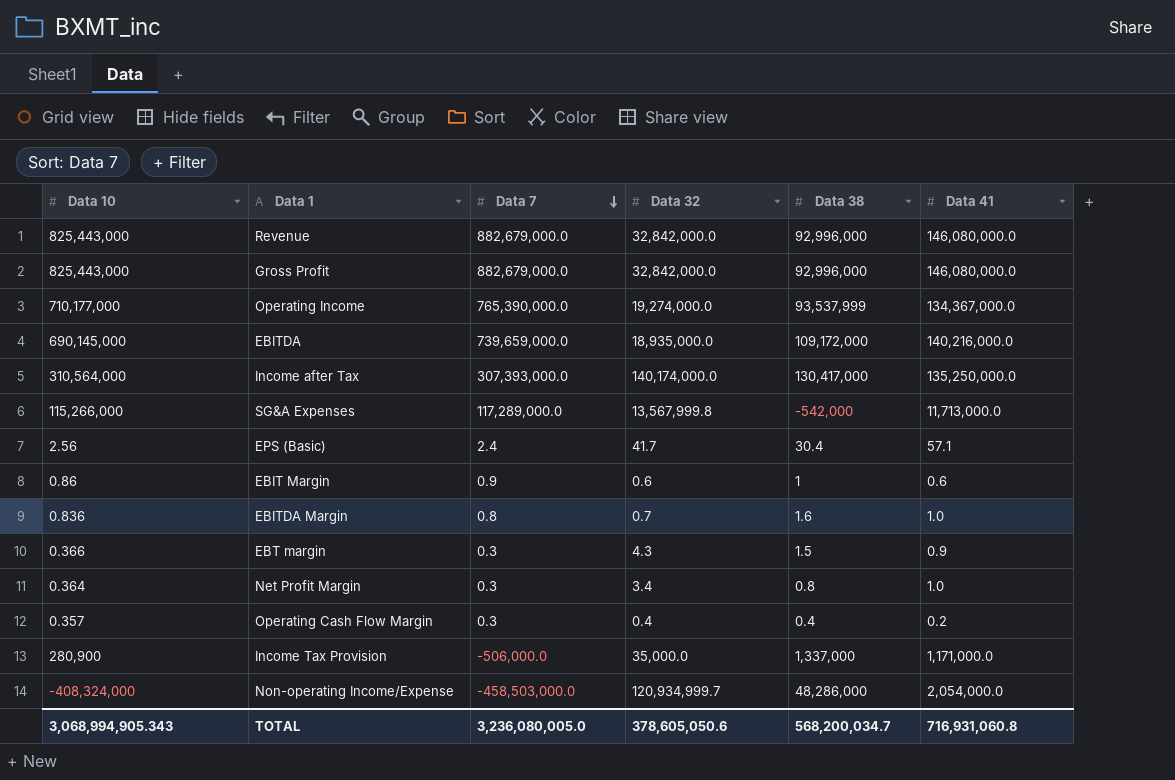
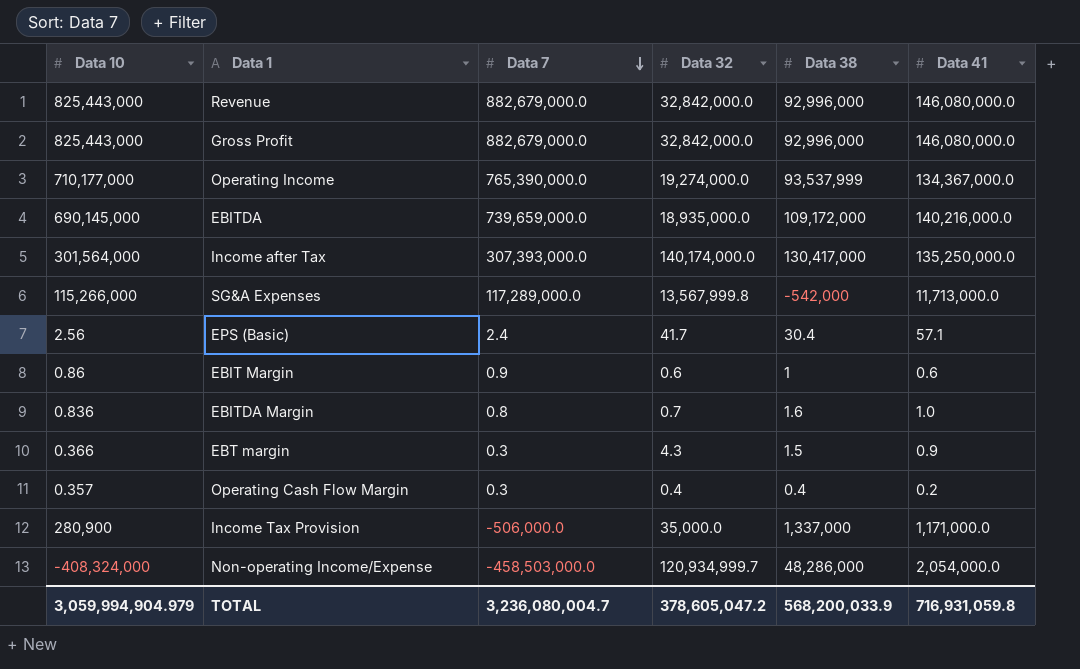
row Net Profit Margin: 0.364 | 0.3 | 3.4 | 0.8 | 1.0 -> none
Income after Tax | Data 10: 310,564,000 -> 301,564,000
TOTAL | Data 10: 3,068,994,905.343 -> 3,059,994,904.979
TOTAL | Data 7: 3,236,080,005.0 -> 3,236,080,004.7
TOTAL | Data 32: 378,605,050.6 -> 378,605,047.2
TOTAL | Data 38: 568,200,034.7 -> 568,200,033.9
TOTAL | Data 41: 716,931,060.8 -> 716,931,059.8

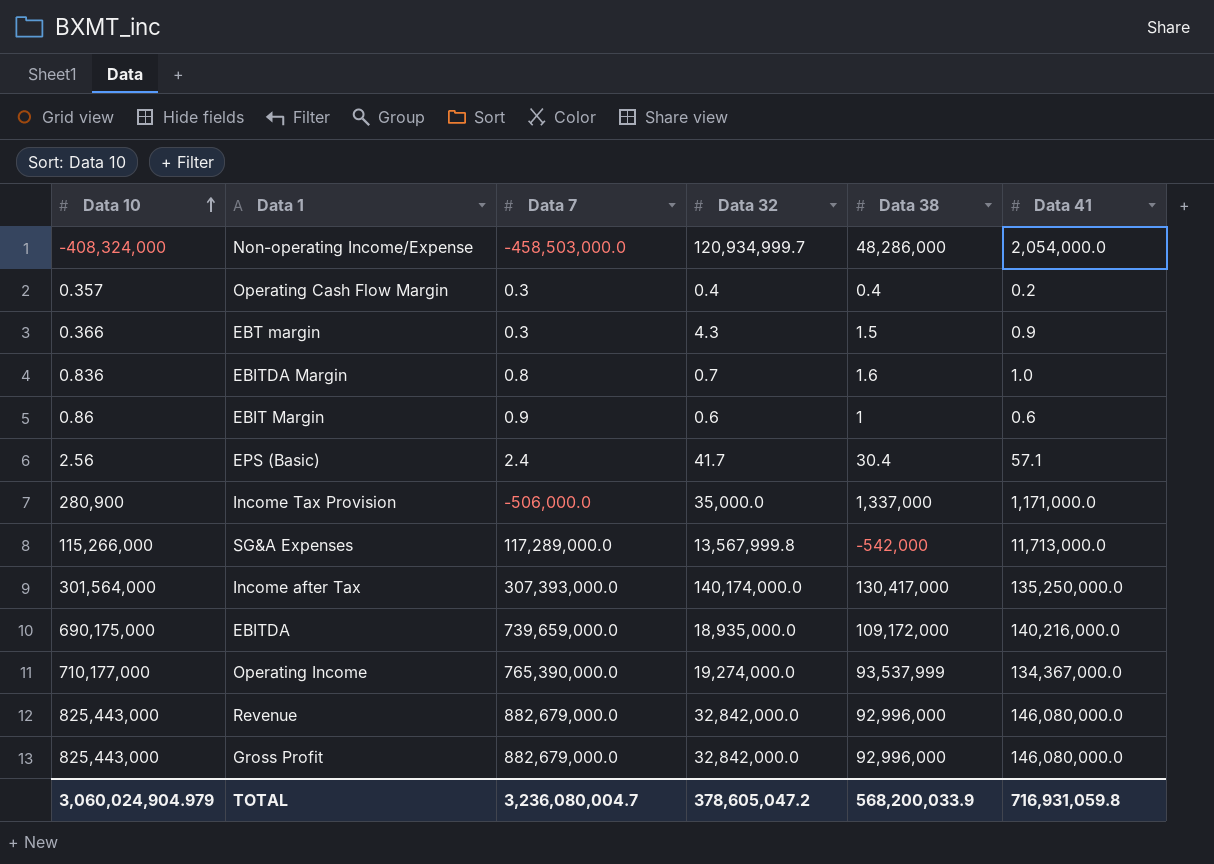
row order: Data 7 descending -> Data 10 ascending
EBITDA | Data 10: 690,145,000 -> 690,175,000
TOTAL | Data 10: 3,059,994,904.979 -> 3,060,024,904.979

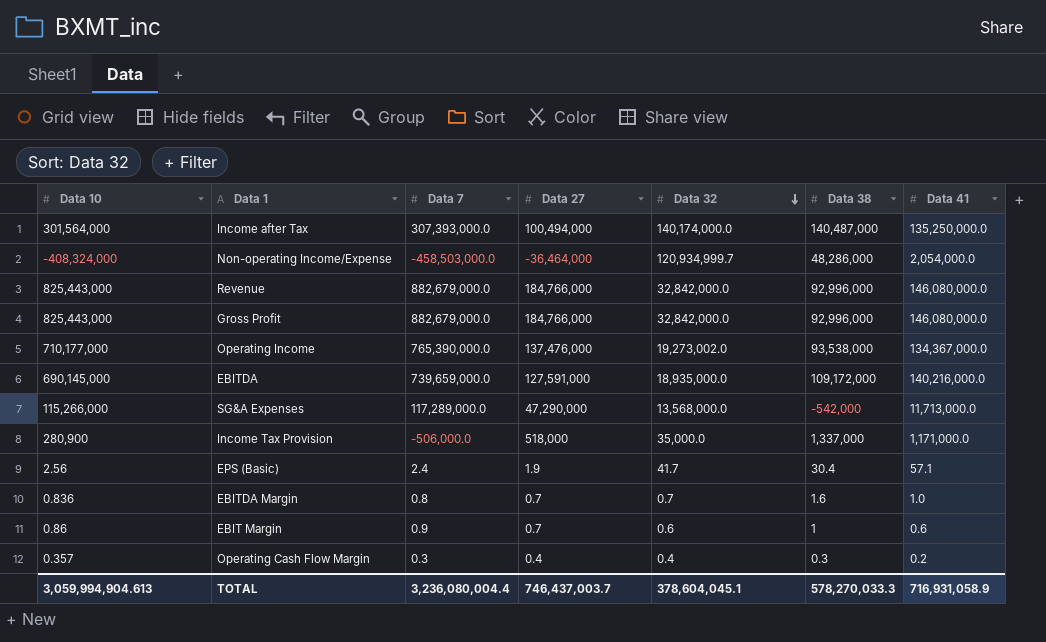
row order: Data 10 ascending -> Data 32 descending
column Data 27 | position: none -> 4
row EBT margin: 0.366 | 0.3 | 4.3 | 1.5 | 0.9 -> none
Income after Tax | Data 38: 130,417,000 -> 140,487,000
Operating Income | Data 32: 19,274,000.0 -> 19,273,002.0
Operating Income | Data 38: 93,537,999 -> 93,538,000
EBITDA | Data 10: 690,175,000 -> 690,145,000
SG&A Expenses | Data 32: 13,567,999.8 -> 13,568,000.0
Operating Cash Flow Margin | Data 38: 0.4 -> 0.3
TOTAL | Data 10: 3,060,024,904.979 -> 3,059,994,904.613
TOTAL | Data 7: 3,236,080,004.7 -> 3,236,080,004.4
TOTAL | Data 32: 378,605,047.2 -> 378,604,045.1
TOTAL | Data 38: 568,200,033.9 -> 578,270,033.3
TOTAL | Data 41: 716,931,059.8 -> 716,931,058.9

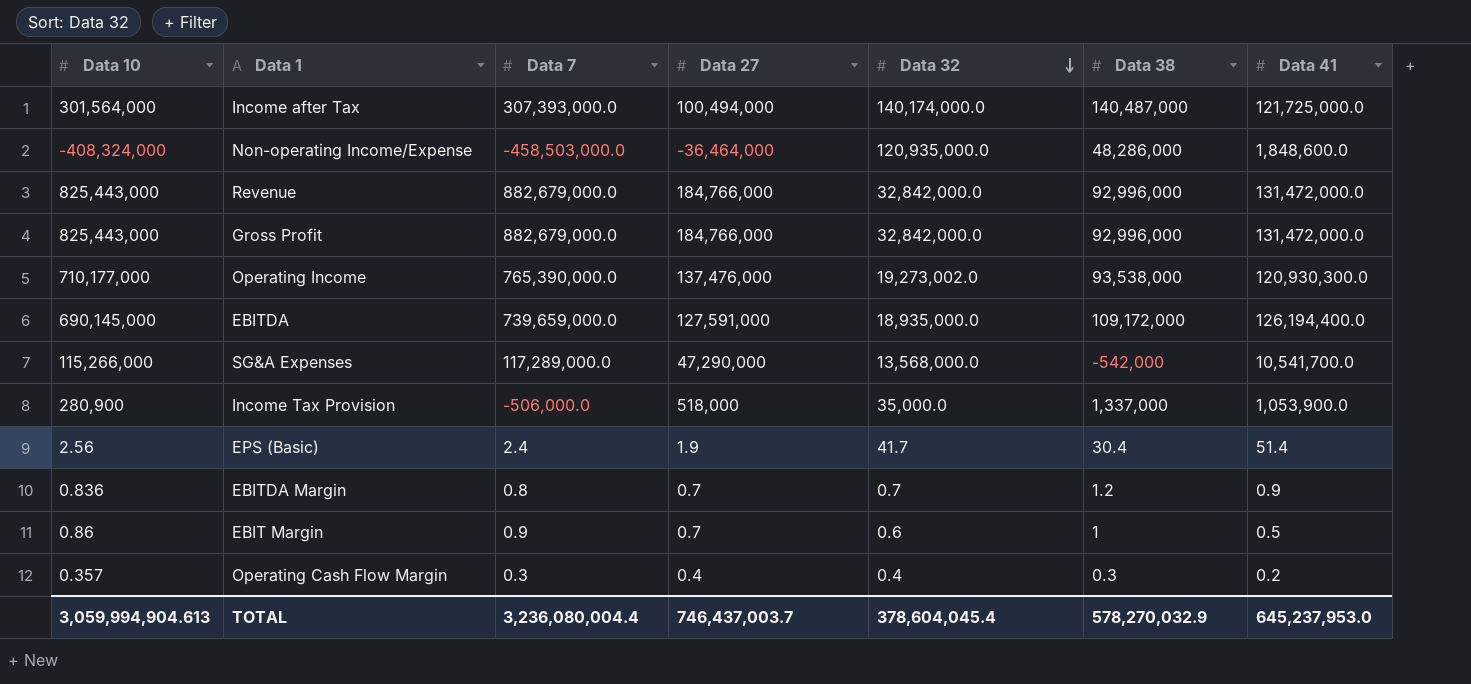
Income after Tax | Data 41: 135,250,000.0 -> 121,725,000.0
Non-operating Income/Expense | Data 32: 120,934,999.7 -> 120,935,000.0
Non-operating Income/Expense | Data 41: 2,054,000.0 -> 1,848,600.0
Revenue | Data 41: 146,080,000.0 -> 131,472,000.0
Gross Profit | Data 41: 146,080,000.0 -> 131,472,000.0
Operating Income | Data 41: 134,367,000.0 -> 120,930,300.0
EBITDA | Data 41: 140,216,000.0 -> 126,194,400.0
SG&A Expenses | Data 41: 11,713,000.0 -> 10,541,700.0
Income Tax Provision | Data 41: 1,171,000.0 -> 1,053,900.0
EPS (Basic) | Data 41: 57.1 -> 51.4
EBITDA Margin | Data 38: 1.6 -> 1.2
EBITDA Margin | Data 41: 1.0 -> 0.9
EBIT Margin | Data 41: 0.6 -> 0.5
TOTAL | Data 32: 378,604,045.1 -> 378,604,045.4
TOTAL | Data 38: 578,270,033.3 -> 578,270,032.9
TOTAL | Data 41: 716,931,058.9 -> 645,237,953.0

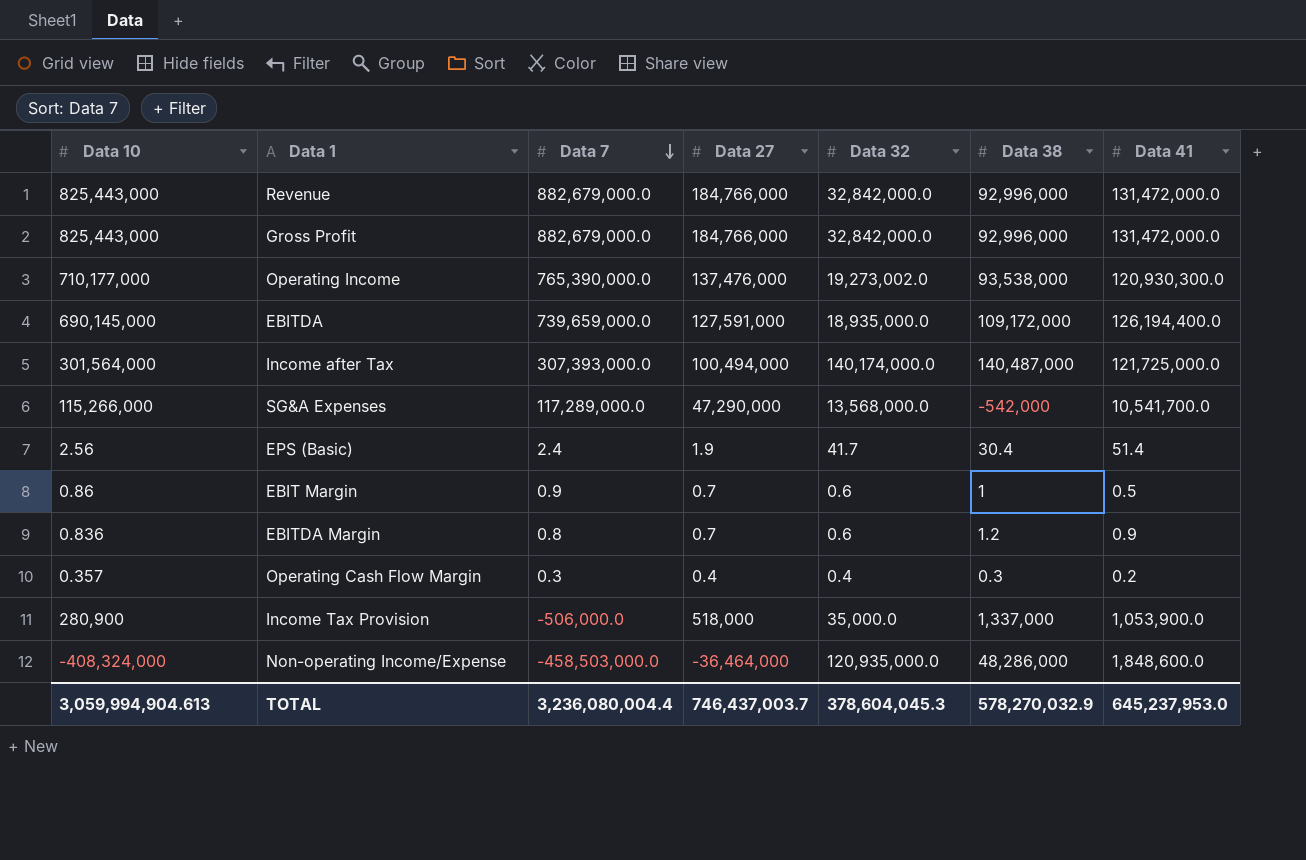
row order: Data 32 descending -> Data 7 descending
EBITDA Margin | Data 32: 0.7 -> 0.6
TOTAL | Data 32: 378,604,045.4 -> 378,604,045.3

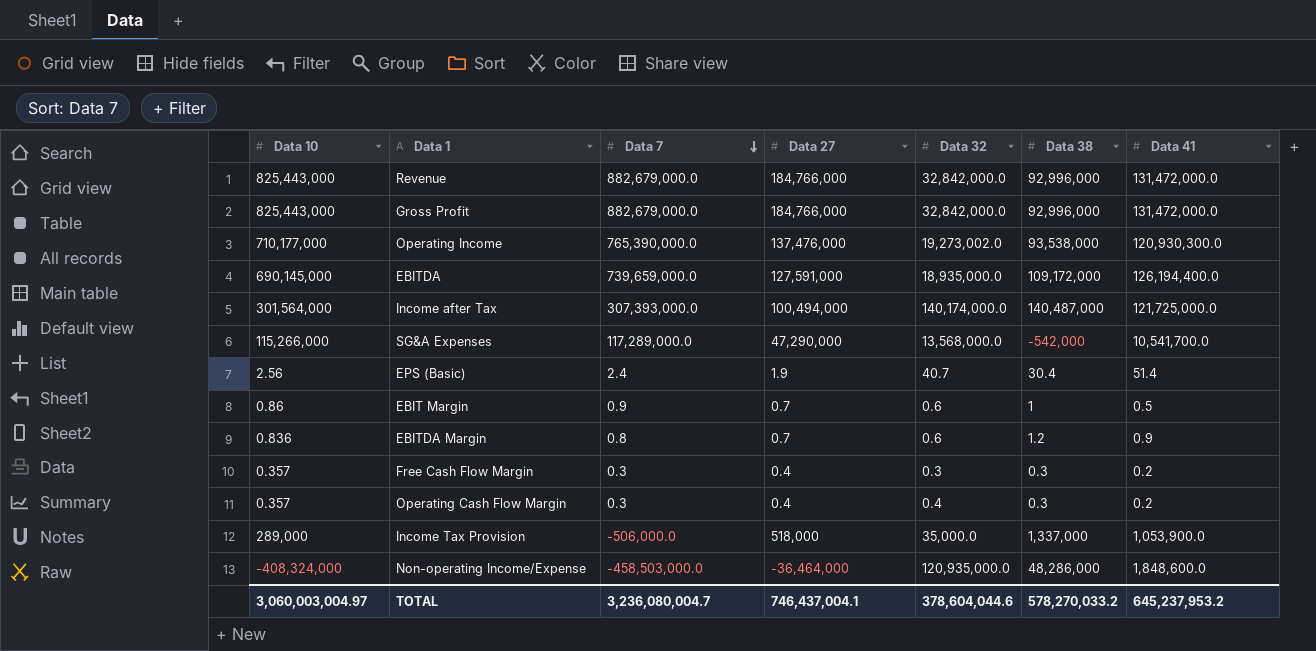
EPS (Basic) | Data 32: 41.7 -> 40.7
row Free Cash Flow Margin: none -> 0.357 | 0.3 | 0.4 | 0.3 | 0.3 | 0.2
Income Tax Provision | Data 10: 280,900 -> 289,000
TOTAL | Data 10: 3,059,994,904.613 -> 3,060,003,004.97
TOTAL | Data 7: 3,236,080,004.4 -> 3,236,080,004.7
TOTAL | Data 27: 746,437,003.7 -> 746,437,004.1
TOTAL | Data 32: 378,604,045.3 -> 378,604,044.6
TOTAL | Data 38: 578,270,032.9 -> 578,270,033.2
TOTAL | Data 41: 645,237,953.0 -> 645,237,953.2

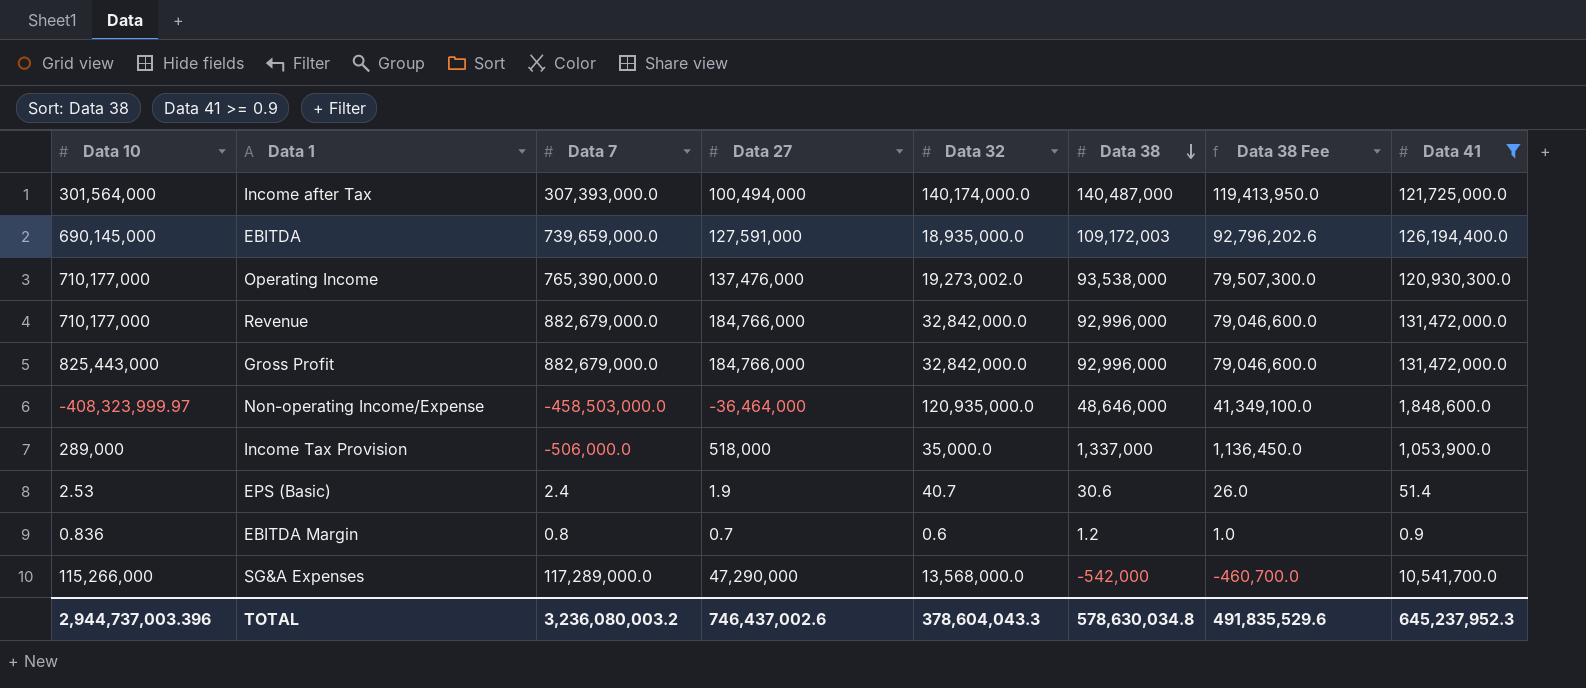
filter: none -> Data 41 >= 0.9
row order: Data 7 descending -> Data 38 descending
column Data 38 Fee | formula: none -> [Data 38] * 0.85
EBITDA | Data 38: 109,172,000 -> 109,172,003
Revenue | Data 10: 825,443,000 -> 710,177,000
Non-operating Income/Expense | Data 10: -408,324,000 -> -408,323,999.97
Non-operating Income/Expense | Data 38: 48,286,000 -> 48,646,000
EPS (Basic) | Data 10: 2.56 -> 2.53
EPS (Basic) | Data 38: 30.4 -> 30.6
TOTAL | Data 10: 3,060,003,004.97 -> 2,944,737,003.396
TOTAL | Data 7: 3,236,080,004.7 -> 3,236,080,003.2
TOTAL | Data 27: 746,437,004.1 -> 746,437,002.6
TOTAL | Data 32: 378,604,044.6 -> 378,604,043.3
TOTAL | Data 38: 578,270,033.2 -> 578,630,034.8
TOTAL | Data 41: 645,237,953.2 -> 645,237,952.3

